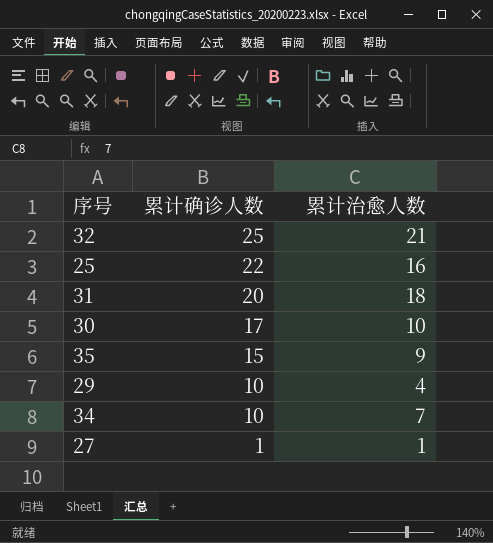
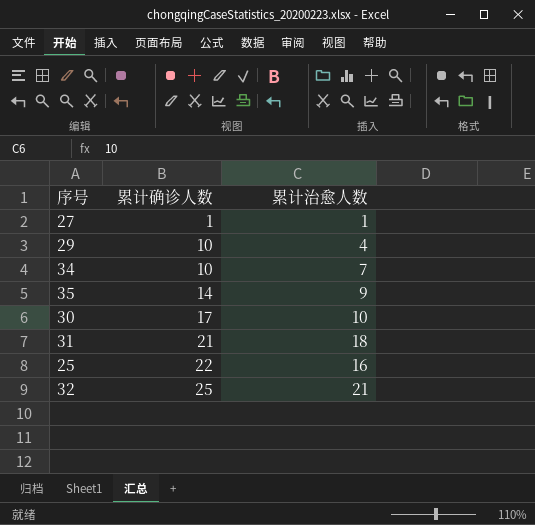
row order: 累计确诊人数 descending -> 累计确诊人数 ascending
35 | 累计确诊人数: 15 -> 14
31 | 累计确诊人数: 20 -> 21

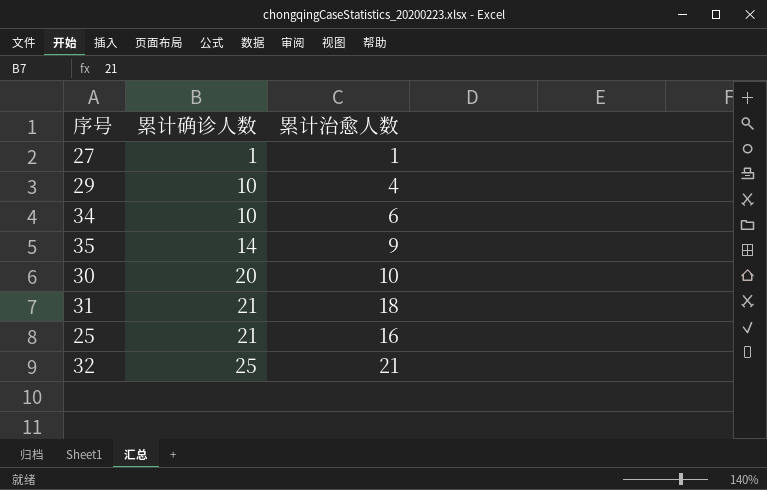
34 | 累计治愈人数: 7 -> 6
30 | 累计确诊人数: 17 -> 20
25 | 累计确诊人数: 22 -> 21

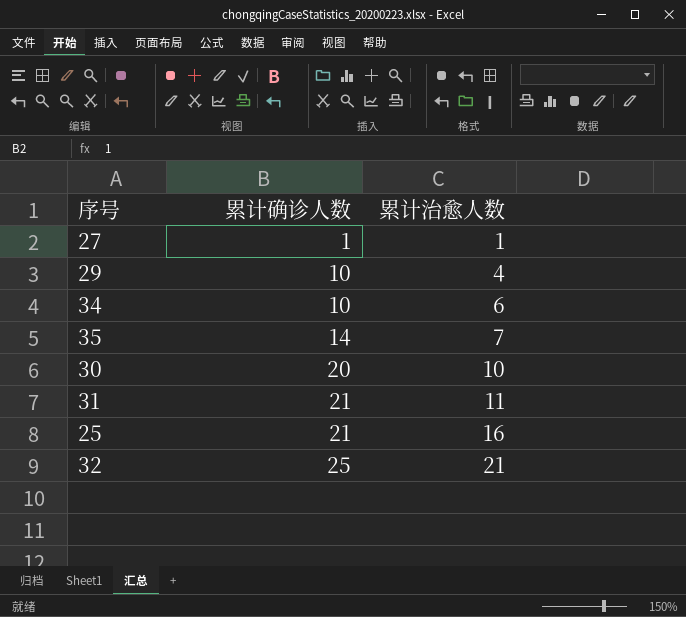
35 | 累计治愈人数: 9 -> 7
31 | 累计治愈人数: 18 -> 11

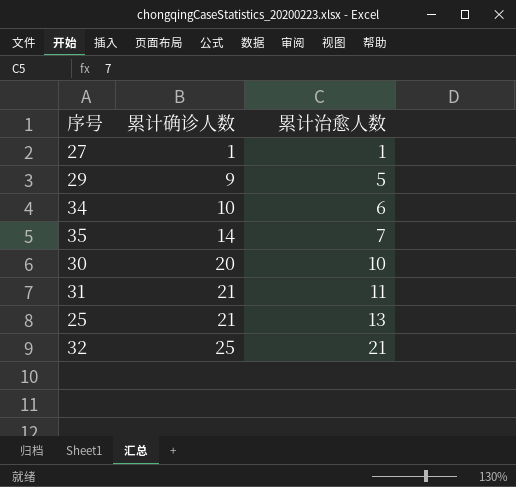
29 | 累计确诊人数: 10 -> 9
29 | 累计治愈人数: 4 -> 5
25 | 累计治愈人数: 16 -> 13

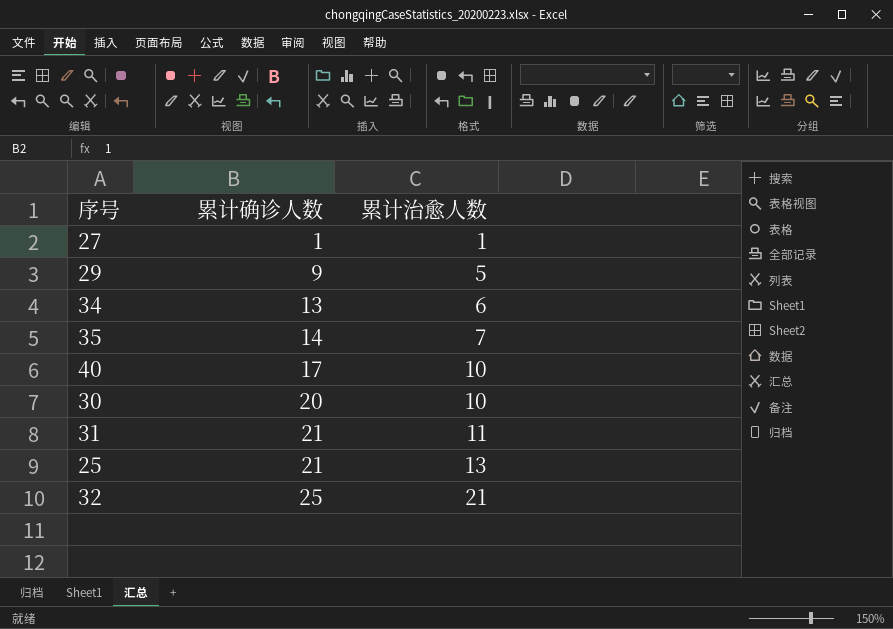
34 | 累计确诊人数: 10 -> 13
row 40: none -> 17 | 10

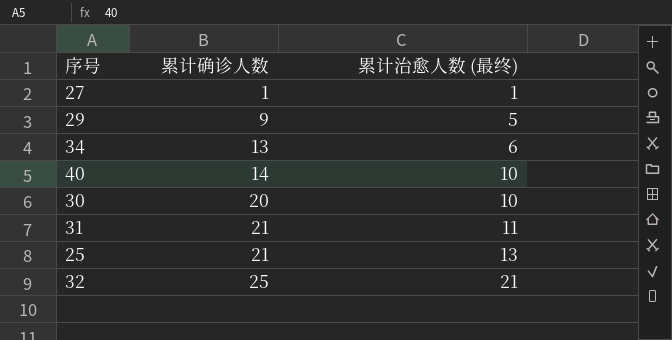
column name: 累计治愈人数 -> 累计治愈人数 (最终)
row 35: 14 | 7 -> none
40 | 累计确诊人数: 17 -> 14

